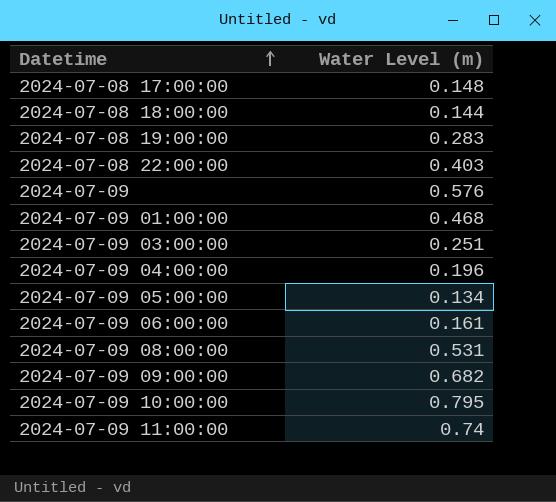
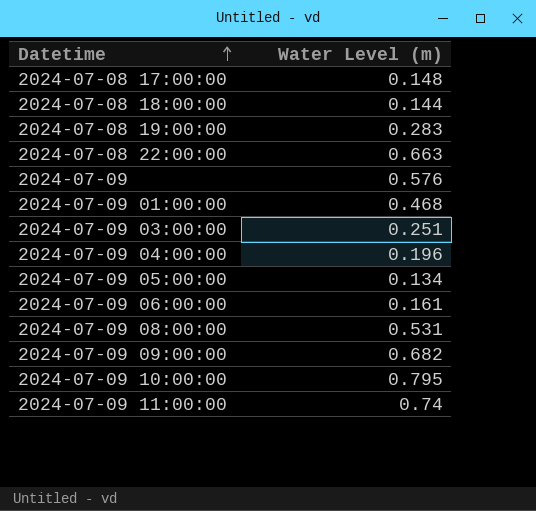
2024-07-08 22:00:00 | Water Level (m): 0.403 -> 0.663

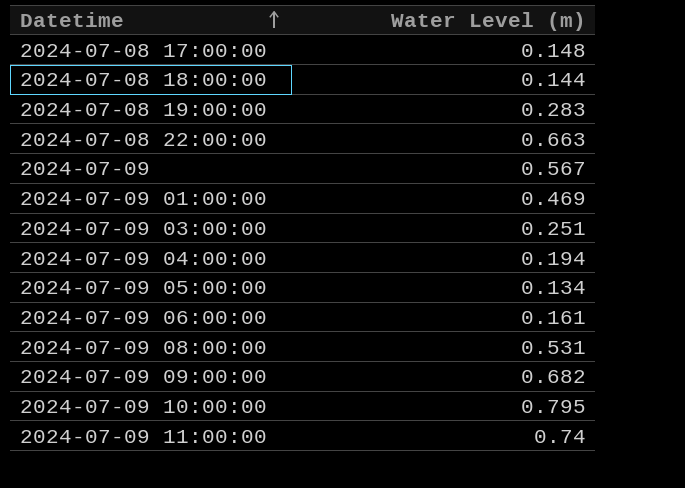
2024-07-09 | Water Level (m): 0.576 -> 0.567
2024-07-09 01:00:00 | Water Level (m): 0.468 -> 0.469
2024-07-09 04:00:00 | Water Level (m): 0.196 -> 0.194

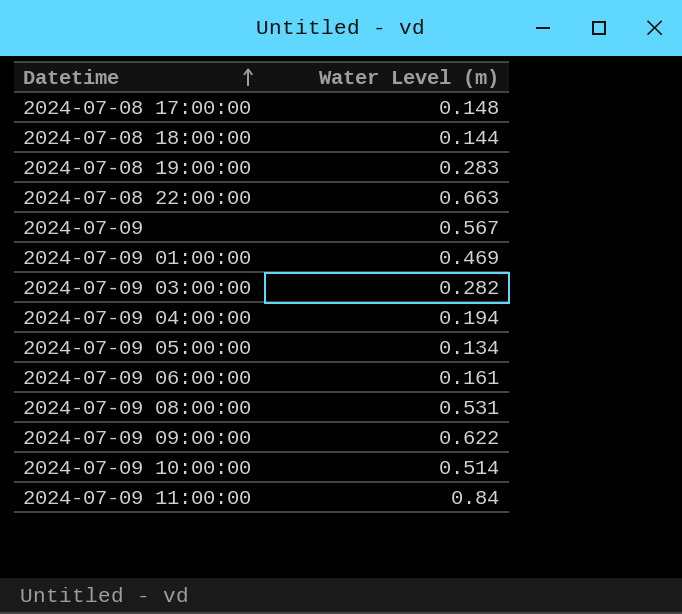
2024-07-09 03:00:00 | Water Level (m): 0.251 -> 0.282
2024-07-09 09:00:00 | Water Level (m): 0.682 -> 0.622
2024-07-09 10:00:00 | Water Level (m): 0.795 -> 0.514
2024-07-09 11:00:00 | Water Level (m): 0.74 -> 0.84

